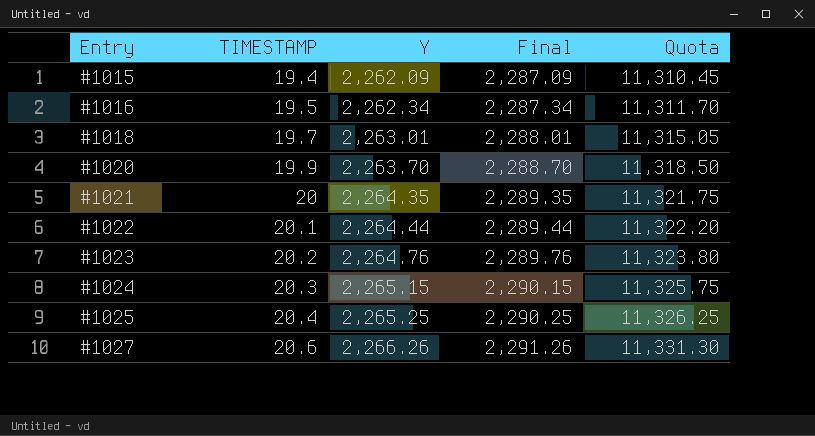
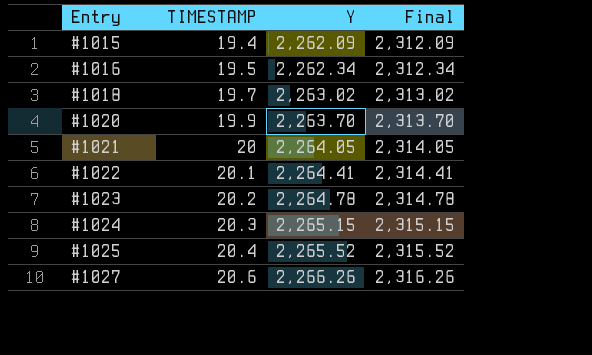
column Quota | formula: [Y] * 5 -> none
column Final | formula: [Y] + 25 -> [Y] + 50
#1018 | Y: 2,263.01 -> 2,263.02
#1021 | Y: 2,264.35 -> 2,264.05
#1022 | Y: 2,264.44 -> 2,264.41
#1023 | Y: 2,264.76 -> 2,264.78
#1025 | Y: 2,265.25 -> 2,265.52

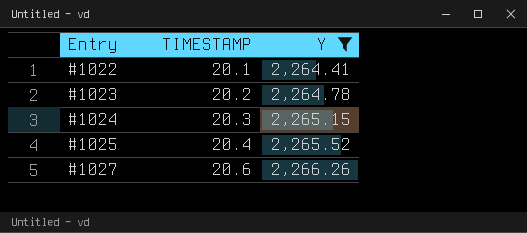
filter: none -> Y >= 2,264.41
column Final | formula: [Y] + 50 -> none

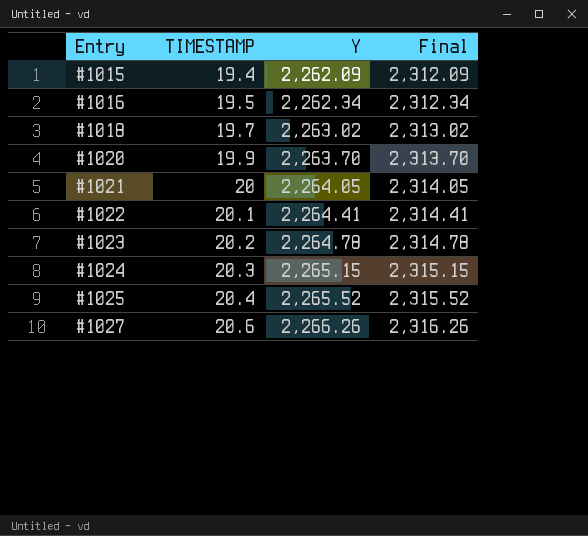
filter: Y >= 2,264.41 -> none
column Final | formula: none -> [Y] + 50

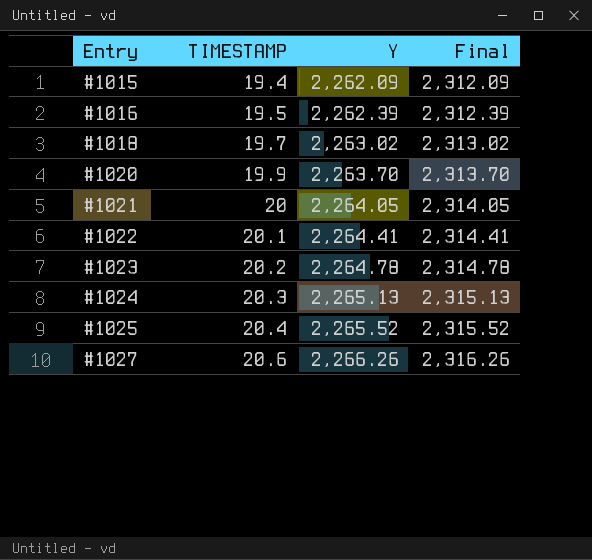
#1016 | Y: 2,262.34 -> 2,262.39
#1016 | Final: 2,312.34 -> 2,312.39
#1024 | Y: 2,265.15 -> 2,265.13
#1024 | Final: 2,315.15 -> 2,315.13

